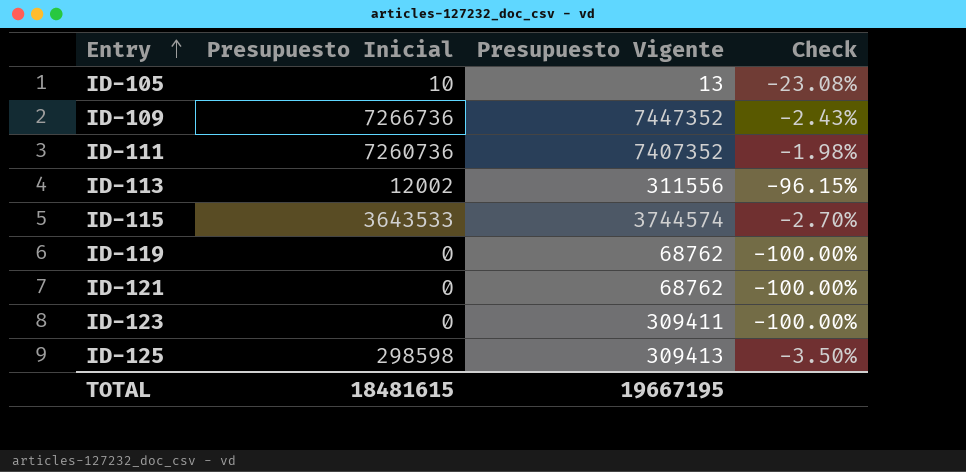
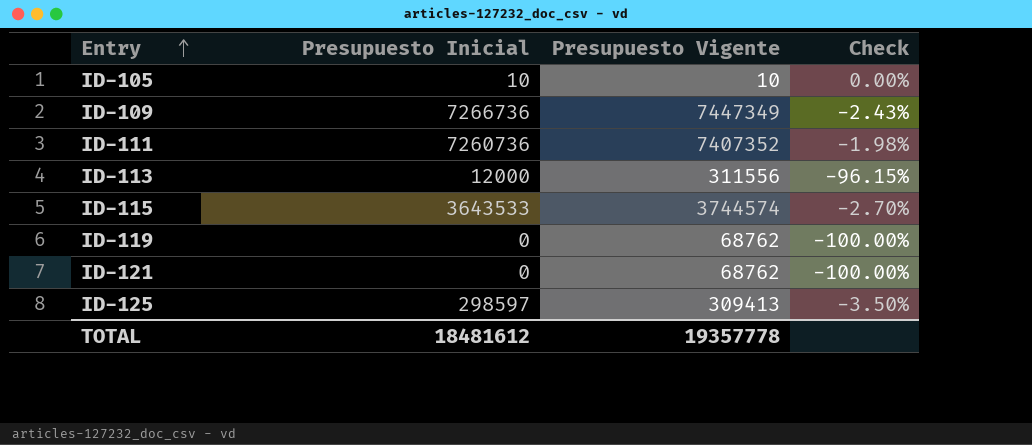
row ID-123: 0 | 309411 | -100.00% -> none
ID-105 | Presupuesto Vigente: 13 -> 10
ID-105 | Check: -23.08% -> 0.00%
ID-109 | Presupuesto Vigente: 7447352 -> 7447349
ID-113 | Presupuesto Inicial: 12002 -> 12000
ID-125 | Presupuesto Inicial: 298598 -> 298597
TOTAL | Presupuesto Inicial: 18481615 -> 18481612
TOTAL | Presupuesto Vigente: 19667195 -> 19357778

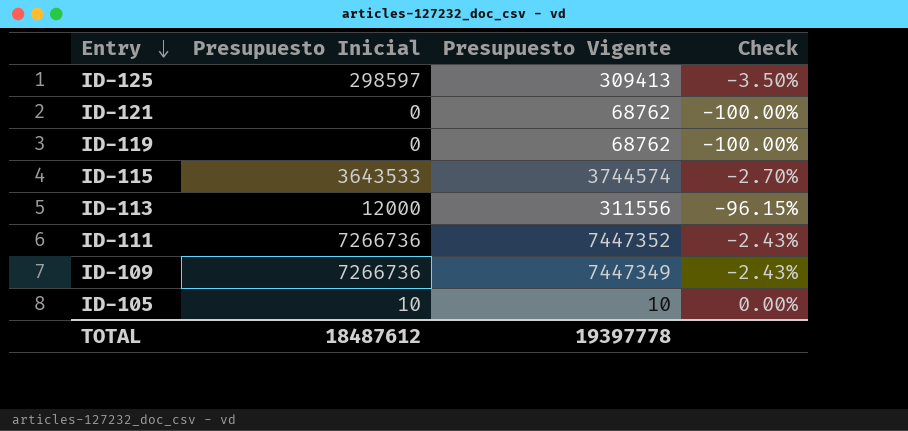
row order: Entry ascending -> Entry descending
ID-111 | Presupuesto Inicial: 7260736 -> 7266736
ID-111 | Presupuesto Vigente: 7407352 -> 7447352
ID-111 | Check: -1.98% -> -2.43%
TOTAL | Presupuesto Inicial: 18481612 -> 18487612
TOTAL | Presupuesto Vigente: 19357778 -> 19397778

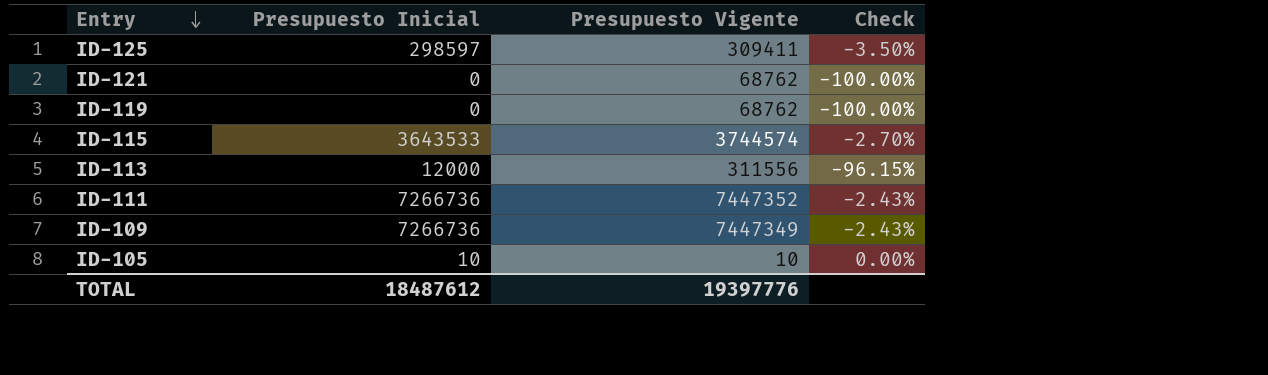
ID-125 | Presupuesto Vigente: 309413 -> 309411
TOTAL | Presupuesto Vigente: 19397778 -> 19397776

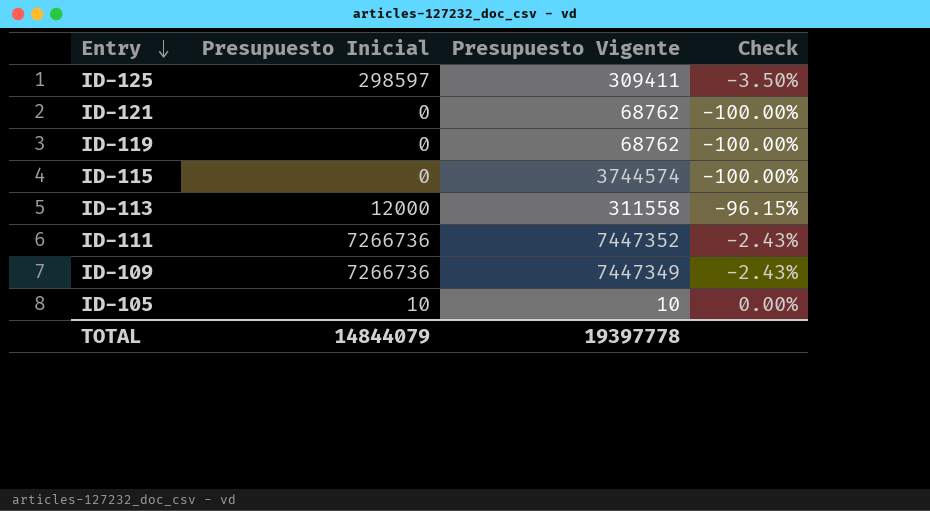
ID-115 | Presupuesto Inicial: 3643533 -> 0
ID-115 | Check: -2.70% -> -100.00%
ID-113 | Presupuesto Vigente: 311556 -> 311558
TOTAL | Presupuesto Inicial: 18487612 -> 14844079
TOTAL | Presupuesto Vigente: 19397776 -> 19397778

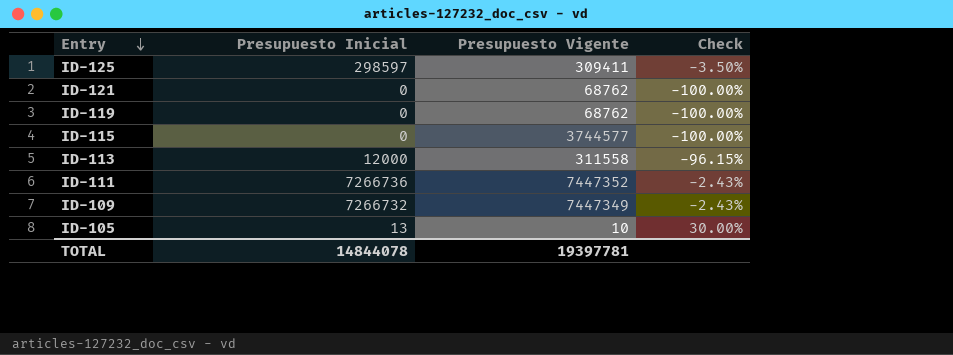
ID-115 | Presupuesto Vigente: 3744574 -> 3744577
ID-109 | Presupuesto Inicial: 7266736 -> 7266732
ID-105 | Presupuesto Inicial: 10 -> 13
ID-105 | Check: 0.00% -> 30.00%
TOTAL | Presupuesto Inicial: 14844079 -> 14844078
TOTAL | Presupuesto Vigente: 19397778 -> 19397781

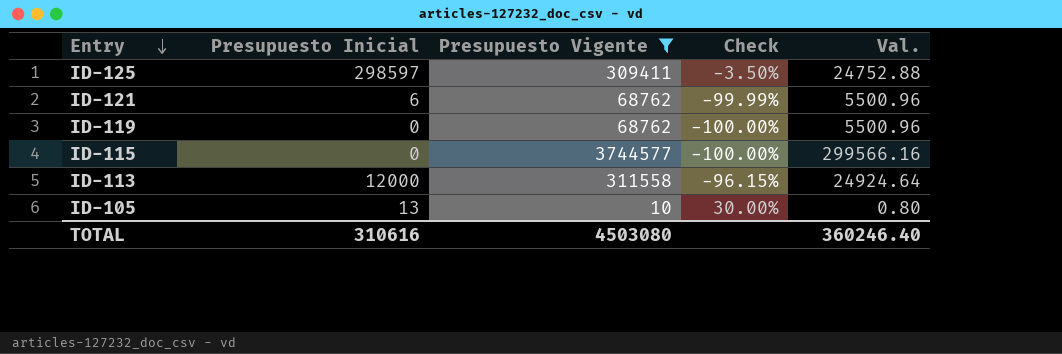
filter: none -> Presupuesto Vigente <= 3744577
column Val. | formula: none -> [Presupuesto Vigente] * 0.08
ID-121 | Presupuesto Inicial: 0 -> 6
ID-121 | Check: -100.00% -> -99.99%
TOTAL | Presupuesto Inicial: 14844078 -> 310616
TOTAL | Presupuesto Vigente: 19397781 -> 4503080

